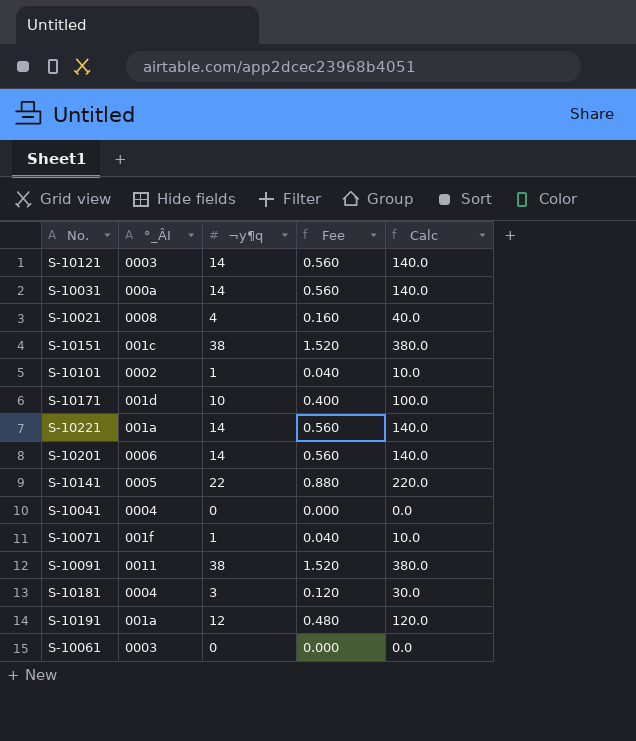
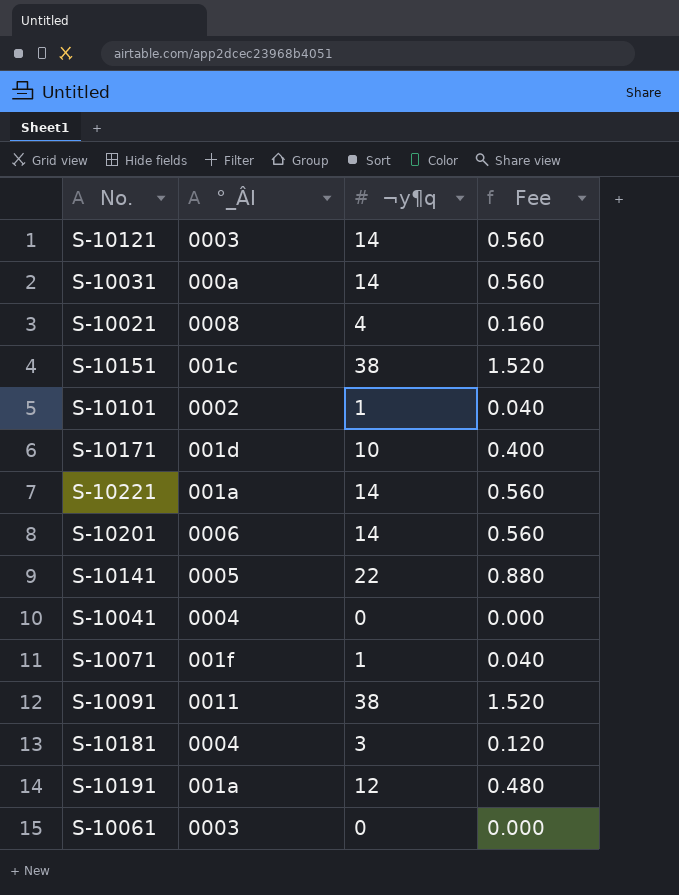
column Calc | formula: [¬y¶q] * 10 -> none

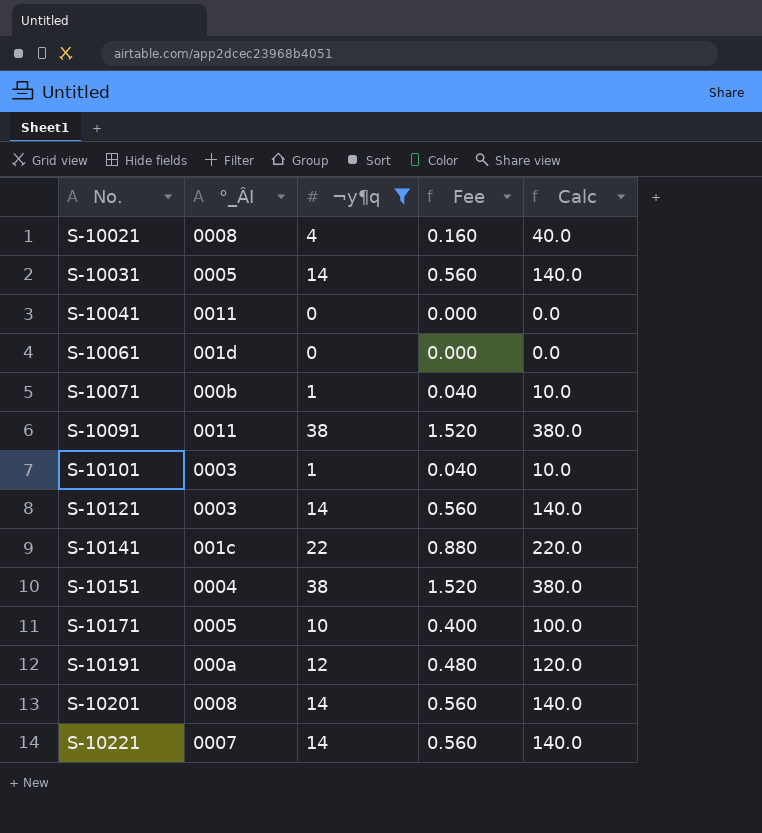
filter: none -> ¬y¶q != 3
row order: none -> No. ascending
column Calc | formula: none -> [¬y¶q] * 10
S-10031 | °_ÂI: 000a -> 0005
S-10041 | °_ÂI: 0004 -> 0011
S-10061 | °_ÂI: 0003 -> 001d
S-10071 | °_ÂI: 001f -> 000b
S-10101 | °_ÂI: 0002 -> 0003
S-10141 | °_ÂI: 0005 -> 001c
S-10151 | °_ÂI: 001c -> 0004
S-10171 | °_ÂI: 001d -> 0005
S-10191 | °_ÂI: 001a -> 000a
S-10201 | °_ÂI: 0006 -> 0008
S-10221 | °_ÂI: 001a -> 0007

